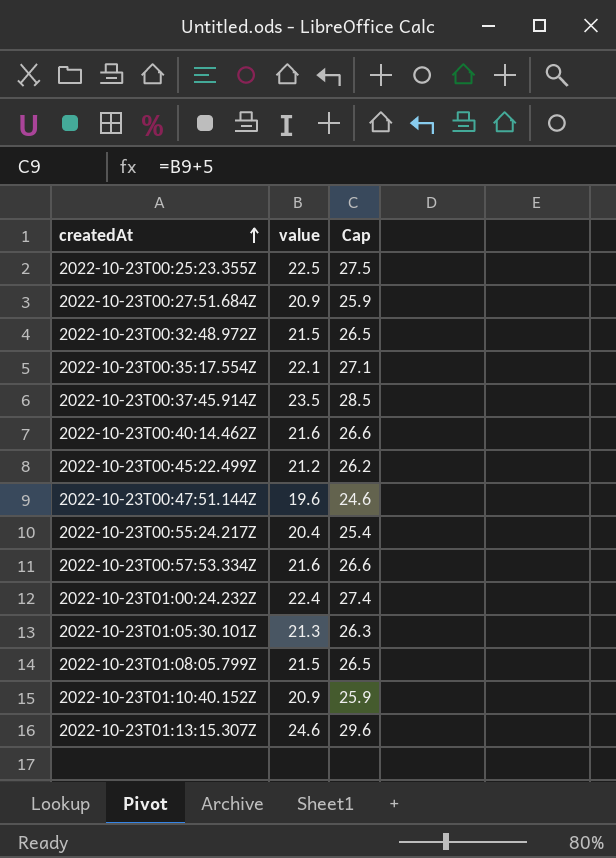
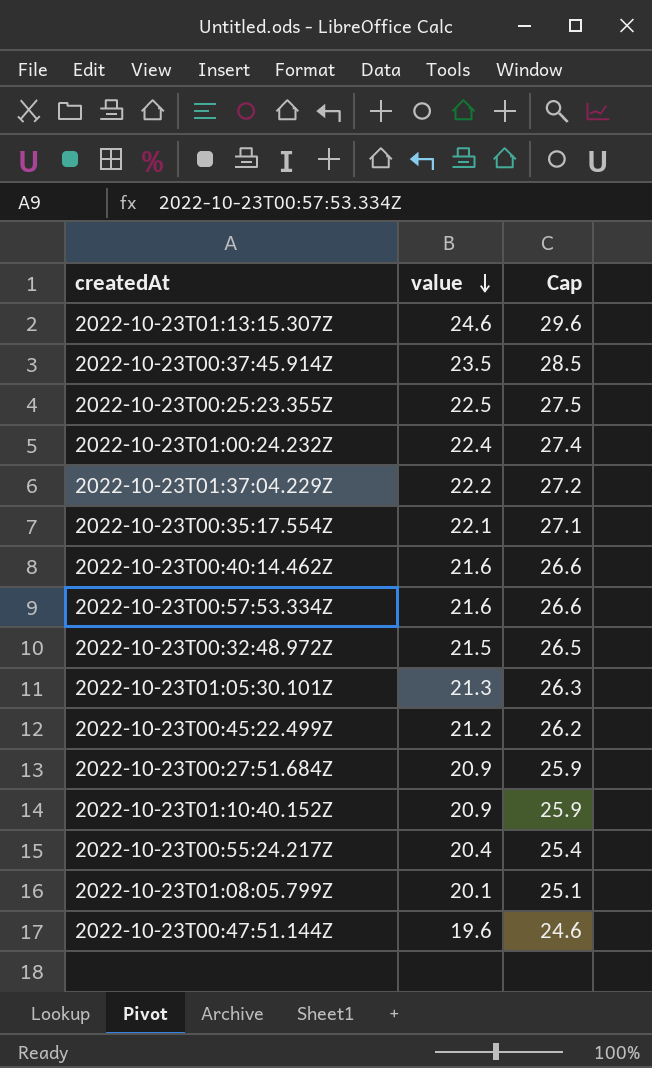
row order: createdAt ascending -> value descending
row 2022-10-23T01:37:04.229Z: none -> 22.2 | 27.2
2022-10-23T01:08:05.799Z | value: 21.5 -> 20.1
2022-10-23T01:08:05.799Z | Cap: 26.5 -> 25.1

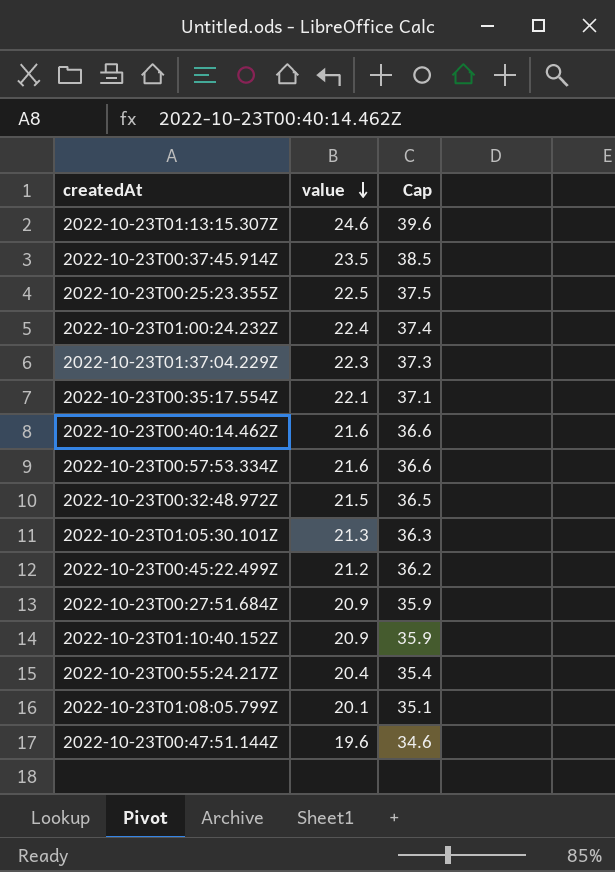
column Cap | formula: [value] + 5 -> [value] + 15
2022-10-23T01:37:04.229Z | value: 22.2 -> 22.3

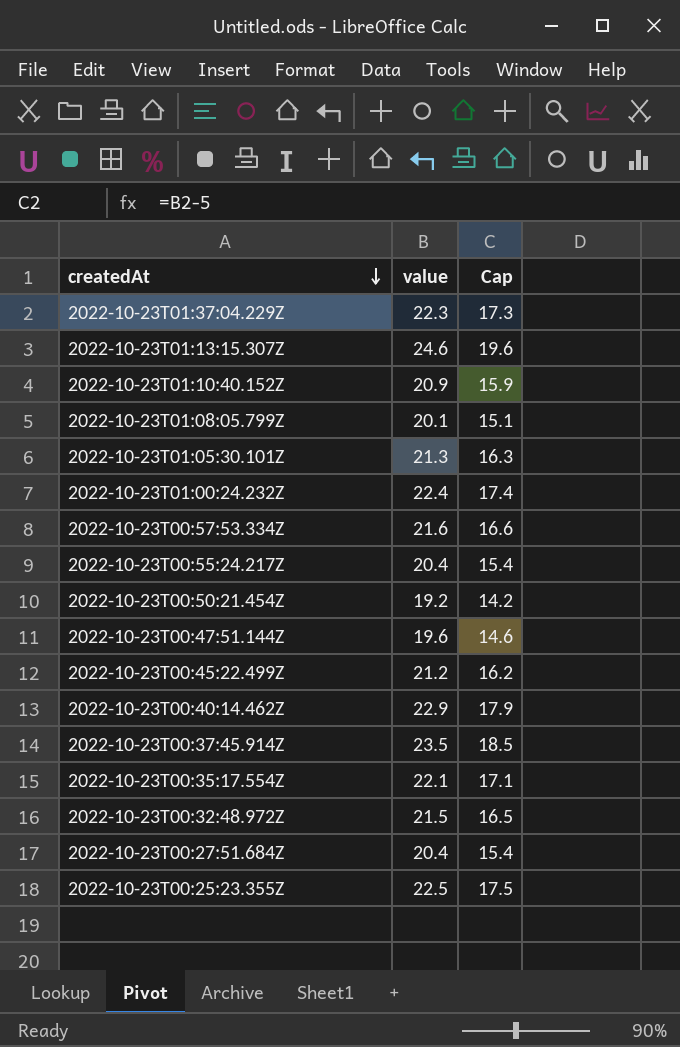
row order: value descending -> createdAt descending
column Cap | formula: [value] + 15 -> [value] - 5
row 2022-10-23T00:50:21.454Z: none -> 19.2 | 14.2
2022-10-23T00:40:14.462Z | value: 21.6 -> 22.9
2022-10-23T00:27:51.684Z | value: 20.9 -> 20.4

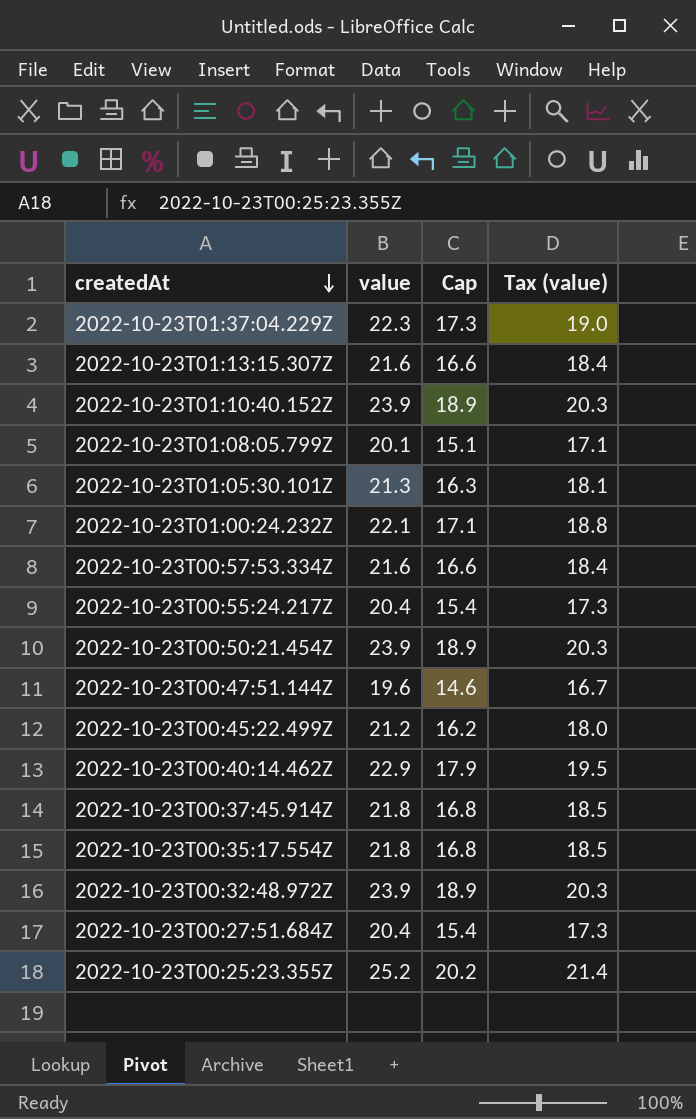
column Tax (value) | formula: none -> [value] * 0.85
2022-10-23T01:13:15.307Z | value: 24.6 -> 21.6
2022-10-23T01:13:15.307Z | Cap: 19.6 -> 16.6
2022-10-23T01:10:40.152Z | value: 20.9 -> 23.9
2022-10-23T01:10:40.152Z | Cap: 15.9 -> 18.9
2022-10-23T01:00:24.232Z | value: 22.4 -> 22.1
2022-10-23T01:00:24.232Z | Cap: 17.4 -> 17.1
2022-10-23T00:50:21.454Z | value: 19.2 -> 23.9
2022-10-23T00:50:21.454Z | Cap: 14.2 -> 18.9
2022-10-23T00:37:45.914Z | value: 23.5 -> 21.8
2022-10-23T00:37:45.914Z | Cap: 18.5 -> 16.8
2022-10-23T00:35:17.554Z | value: 22.1 -> 21.8
2022-10-23T00:35:17.554Z | Cap: 17.1 -> 16.8
2022-10-23T00:32:48.972Z | value: 21.5 -> 23.9
2022-10-23T00:32:48.972Z | Cap: 16.5 -> 18.9
2022-10-23T00:25:23.355Z | value: 22.5 -> 25.2
2022-10-23T00:25:23.355Z | Cap: 17.5 -> 20.2

